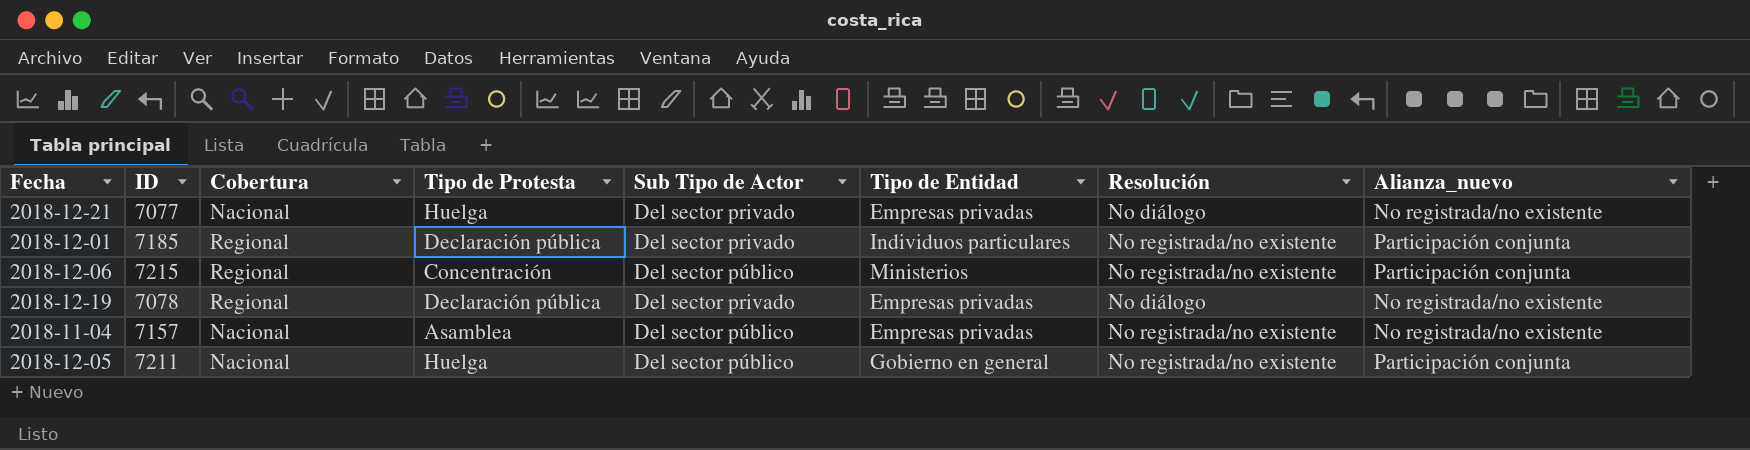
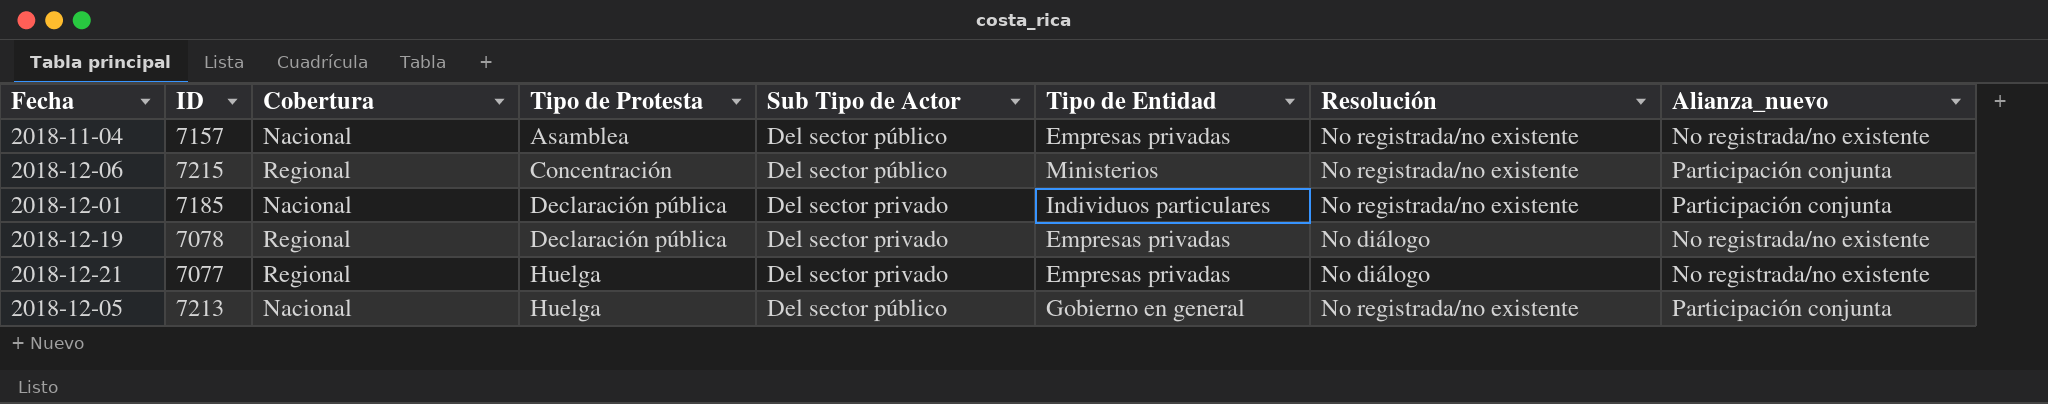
row order: none -> Tipo de Protesta ascending
2018-12-01 | Cobertura: Regional -> Nacional
2018-12-21 | Cobertura: Nacional -> Regional
2018-12-05 | ID: 7211 -> 7213

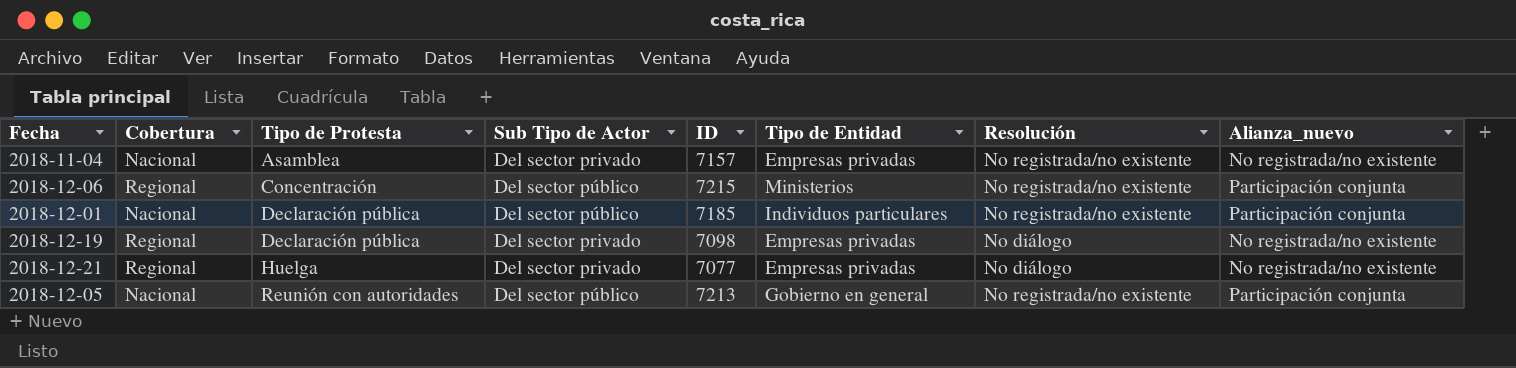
column ID | position: 2 -> 5
2018-11-04 | Sub Tipo de Actor: Del sector público -> Del sector privado
2018-12-01 | Sub Tipo de Actor: Del sector privado -> Del sector público
2018-12-19 | ID: 7078 -> 7098
2018-12-05 | Tipo de Protesta: Huelga -> Reunión con autoridades

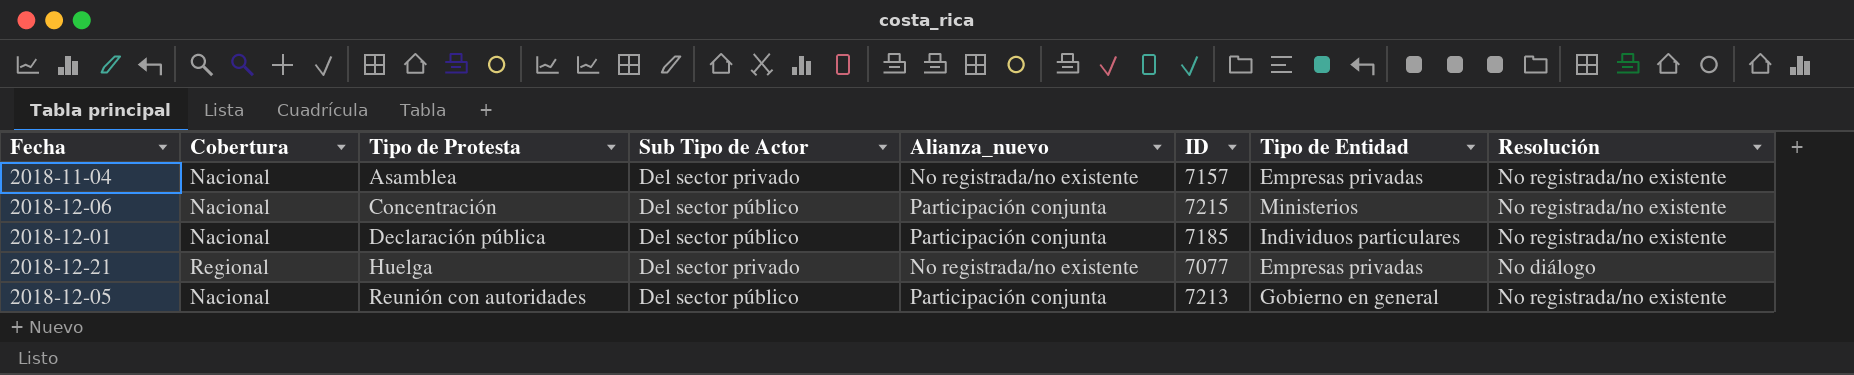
column Alianza_nuevo | position: 8 -> 5
row 2018-12-19: Regional | Declaración pública | Del sector privado | 7098 | Empresas privadas | No diálogo | No registrada/no existente -> none
2018-12-06 | Cobertura: Regional -> Nacional

